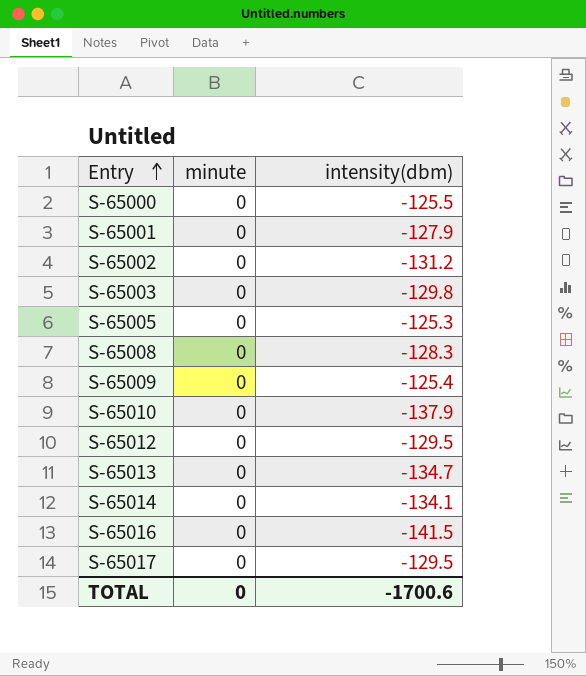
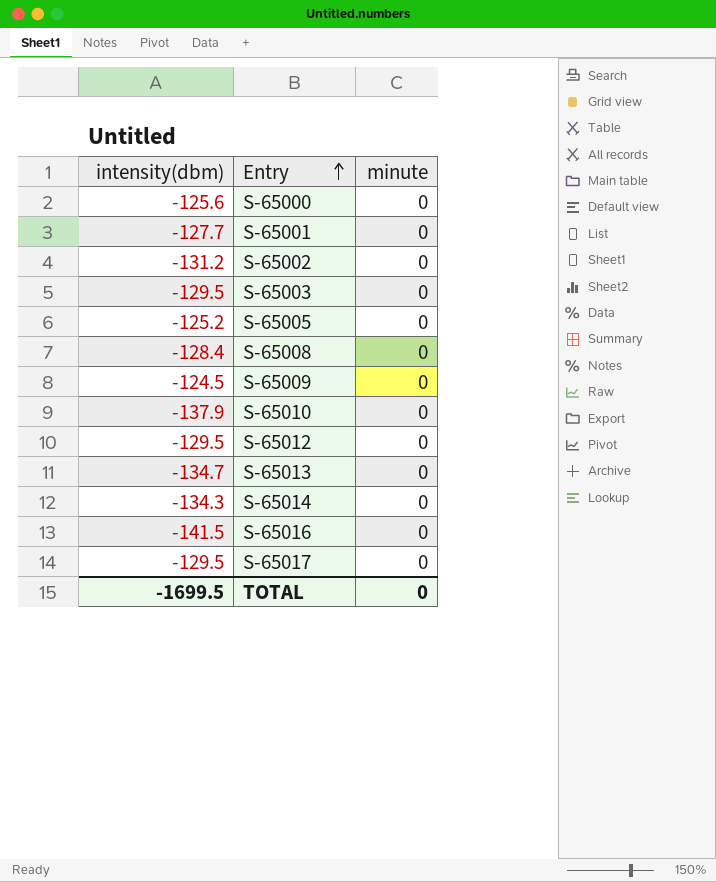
column intensity(dbm) | position: 3 -> 1
S-65000 | intensity(dbm): -125.5 -> -125.6
S-65001 | intensity(dbm): -127.9 -> -127.7
S-65003 | intensity(dbm): -129.8 -> -129.5
S-65005 | intensity(dbm): -125.3 -> -125.2
S-65008 | intensity(dbm): -128.3 -> -128.4
S-65009 | intensity(dbm): -125.4 -> -124.5
S-65014 | intensity(dbm): -134.1 -> -134.3
TOTAL | intensity(dbm): -1700.6 -> -1699.5

